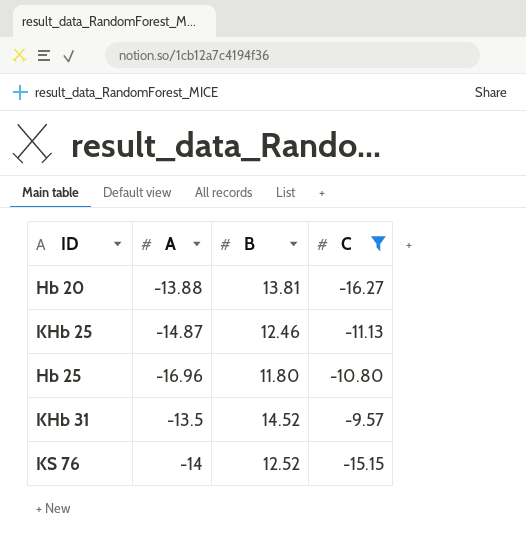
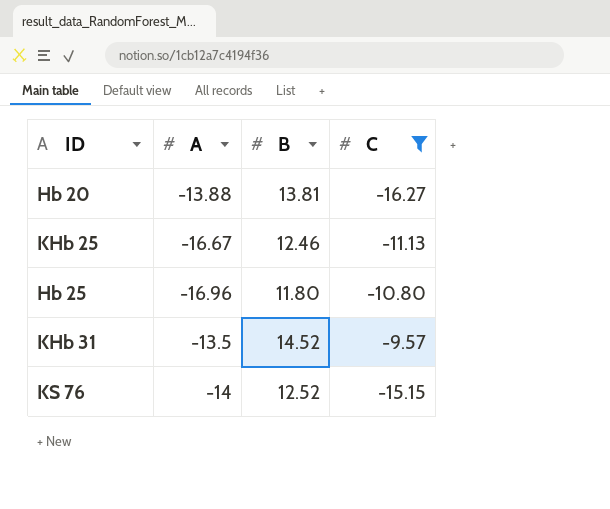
KHb 25 | A: -14.87 -> -16.67

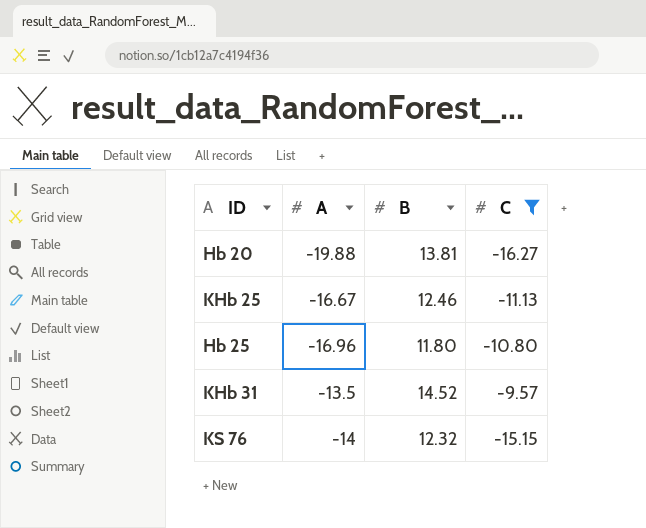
Hb 20 | A: -13.88 -> -19.88
KS 76 | B: 12.52 -> 12.32

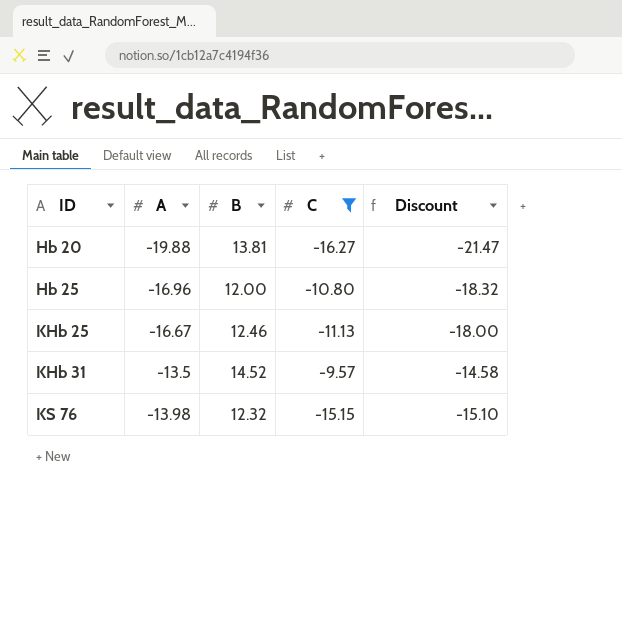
row order: none -> ID ascending
column Discount | formula: none -> [A] * 1.08
Hb 25 | B: 11.80 -> 12.00
KS 76 | A: -14 -> -13.98

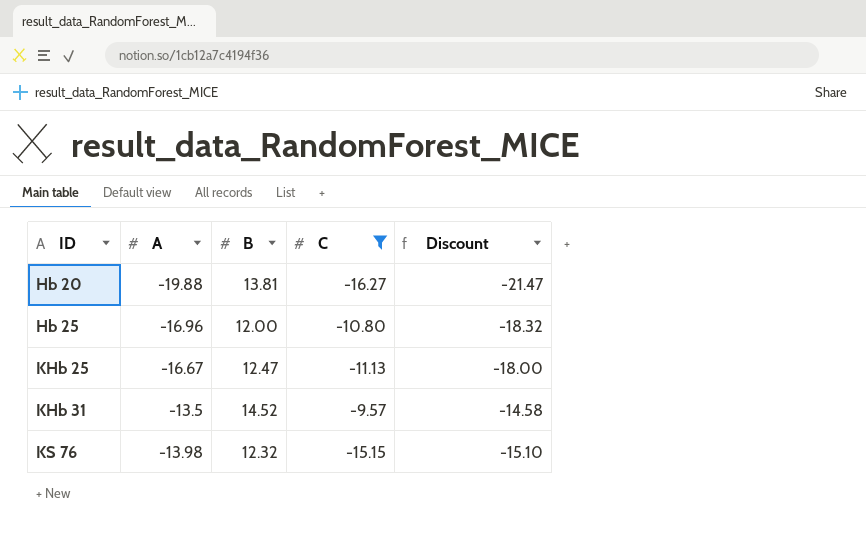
KHb 25 | B: 12.46 -> 12.47

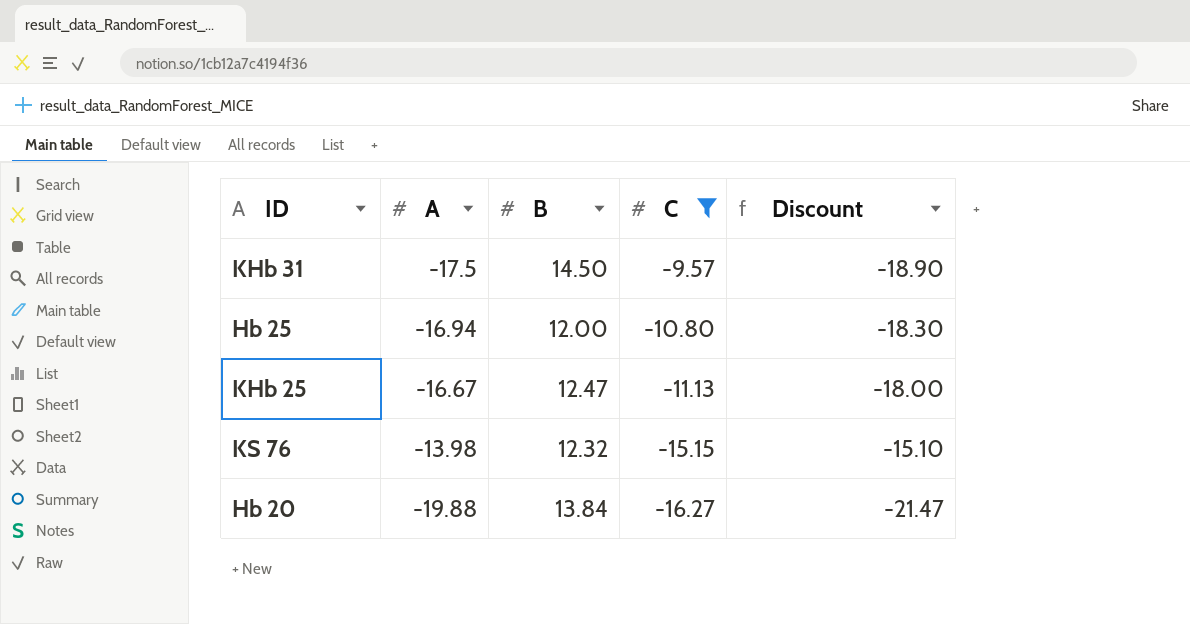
row order: ID ascending -> C descending
KHb 31 | A: -13.5 -> -17.5
KHb 31 | B: 14.52 -> 14.50
KHb 31 | Discount: -14.58 -> -18.90
Hb 25 | A: -16.96 -> -16.94
Hb 25 | Discount: -18.32 -> -18.30
Hb 20 | B: 13.81 -> 13.84

